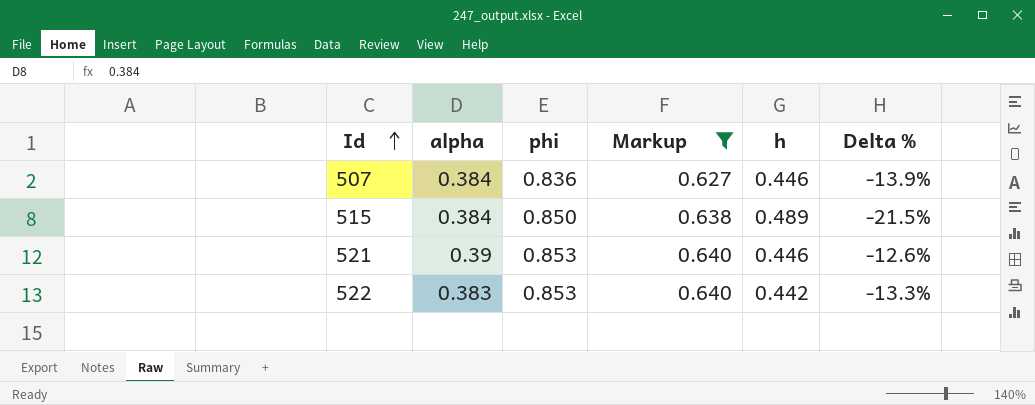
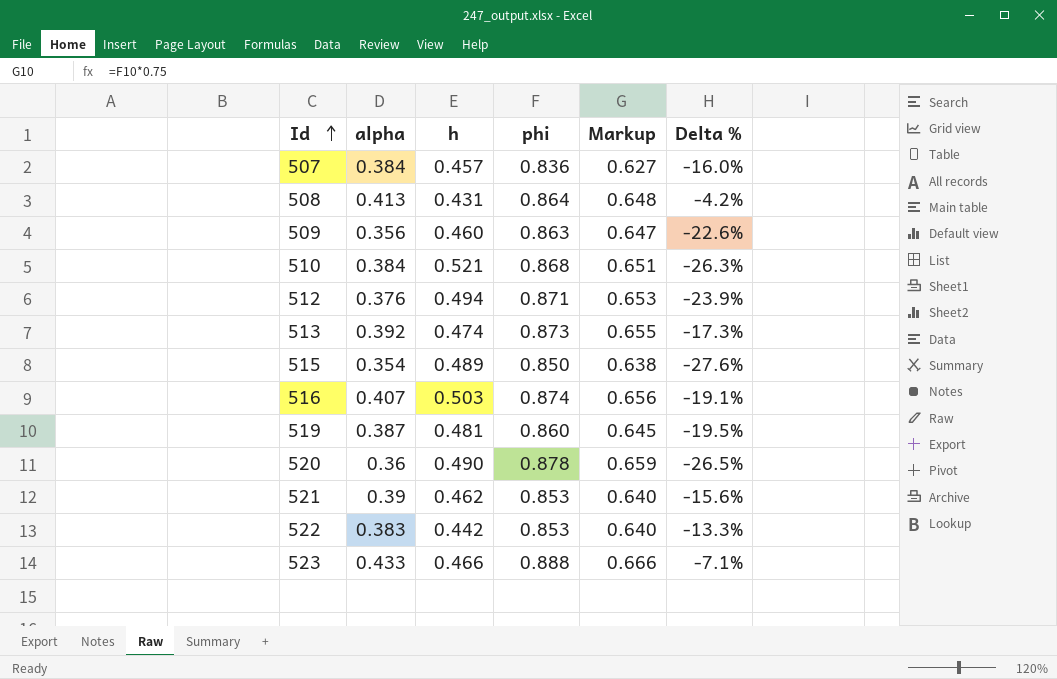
filter: Markup <= 0.640 -> none
column h | position: 5 -> 3
507 | h: 0.446 -> 0.457
507 | Delta %: -13.9% -> -16.0%
515 | alpha: 0.384 -> 0.354
515 | Delta %: -21.5% -> -27.6%
521 | h: 0.446 -> 0.462
521 | Delta %: -12.6% -> -15.6%

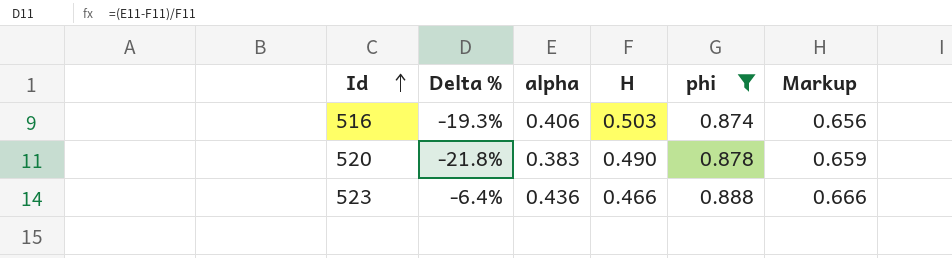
filter: none -> phi >= 0.874
column Delta % | position: 6 -> 2
column name: h -> H
516 | Delta %: -19.1% -> -19.3%
516 | alpha: 0.407 -> 0.406
520 | Delta %: -26.5% -> -21.8%
520 | alpha: 0.36 -> 0.383
523 | Delta %: -7.1% -> -6.4%
523 | alpha: 0.433 -> 0.436

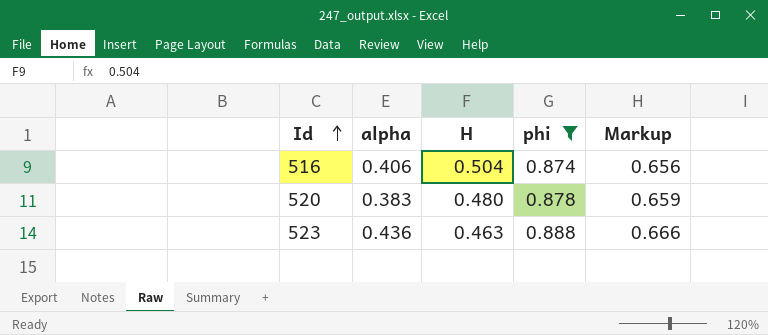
column Delta % | formula: ([alpha] - [H]) / [H] -> none
516 | H: 0.503 -> 0.504
520 | H: 0.490 -> 0.480
523 | H: 0.466 -> 0.463

